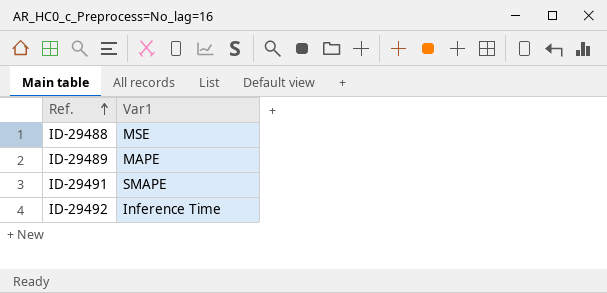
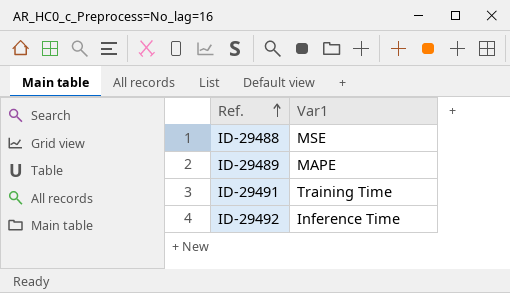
ID-29491 | Var1: SMAPE -> Training Time

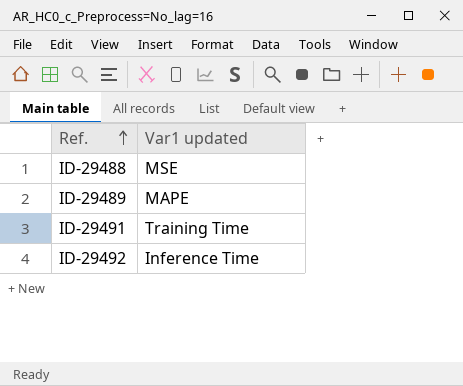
column name: Var1 -> Var1 updated

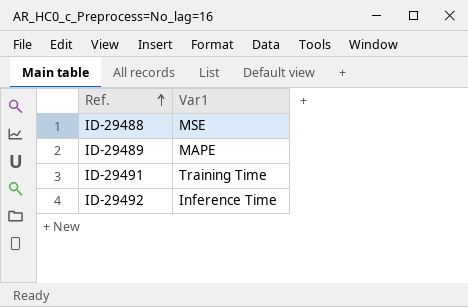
column name: Var1 updated -> Var1

